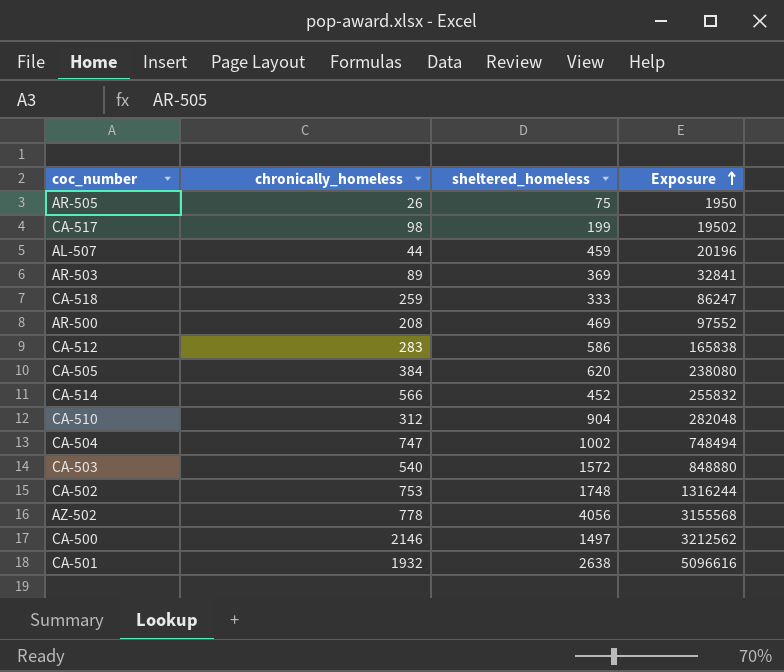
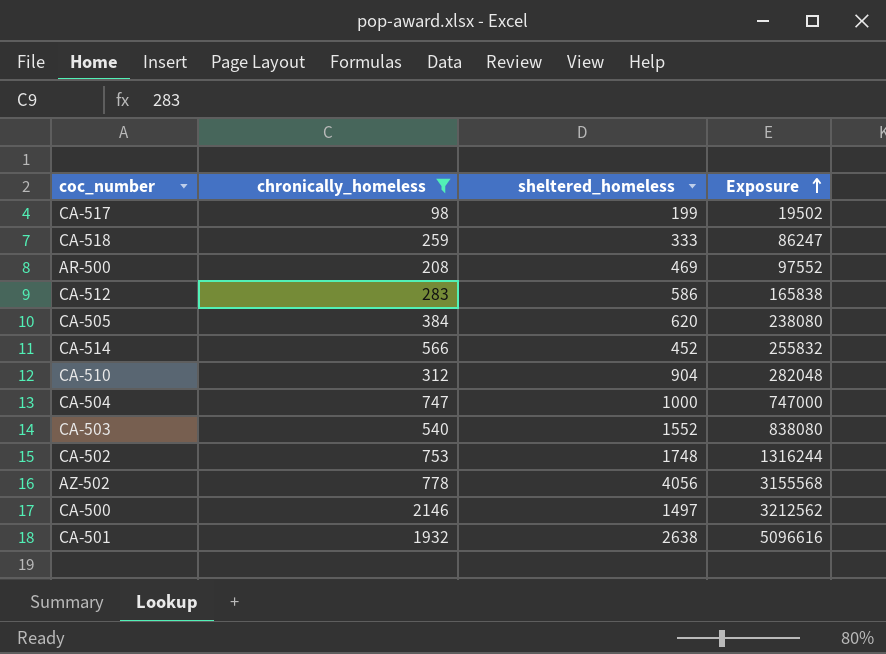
filter: none -> chronically_homeless >= 98
CA-504 | sheltered_homeless: 1002 -> 1000
CA-504 | Exposure: 748494 -> 747000
CA-503 | sheltered_homeless: 1572 -> 1552
CA-503 | Exposure: 848880 -> 838080

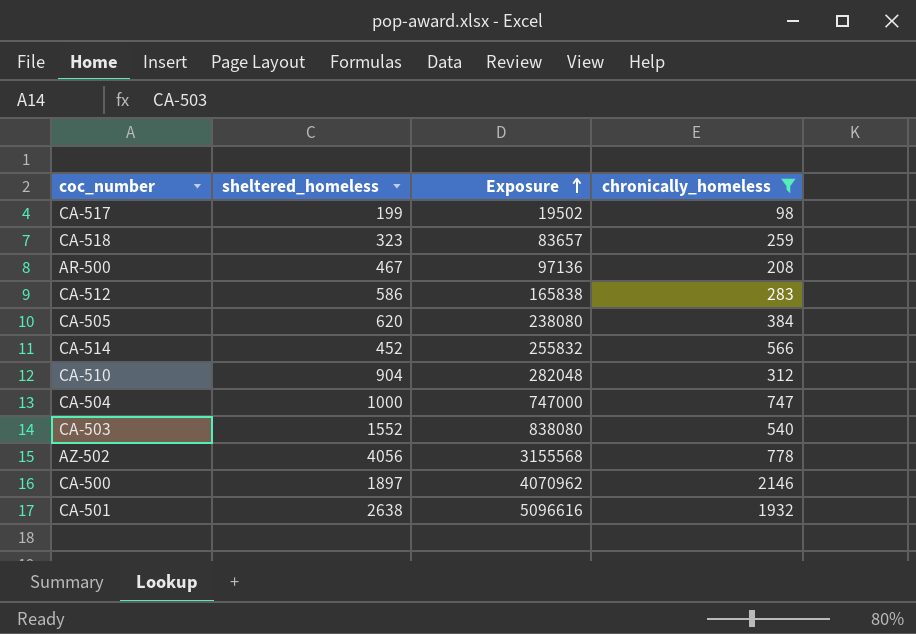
column chronically_homeless | position: 2 -> 4
row CA-502: 753 | 1748 | 1316244 -> none
CA-518 | sheltered_homeless: 333 -> 323
CA-518 | Exposure: 86247 -> 83657
AR-500 | sheltered_homeless: 469 -> 467
AR-500 | Exposure: 97552 -> 97136
CA-500 | sheltered_homeless: 1497 -> 1897
CA-500 | Exposure: 3212562 -> 4070962

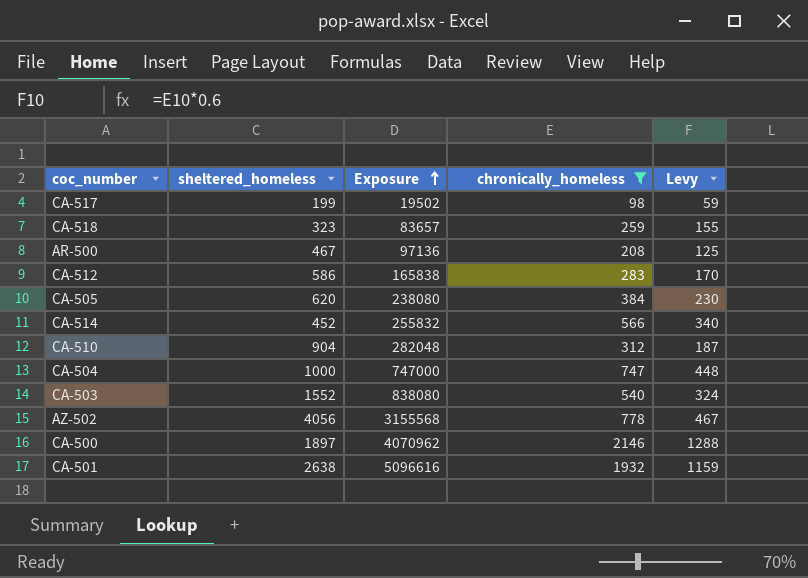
column Levy | formula: none -> [chronically_homeless] * 0.6

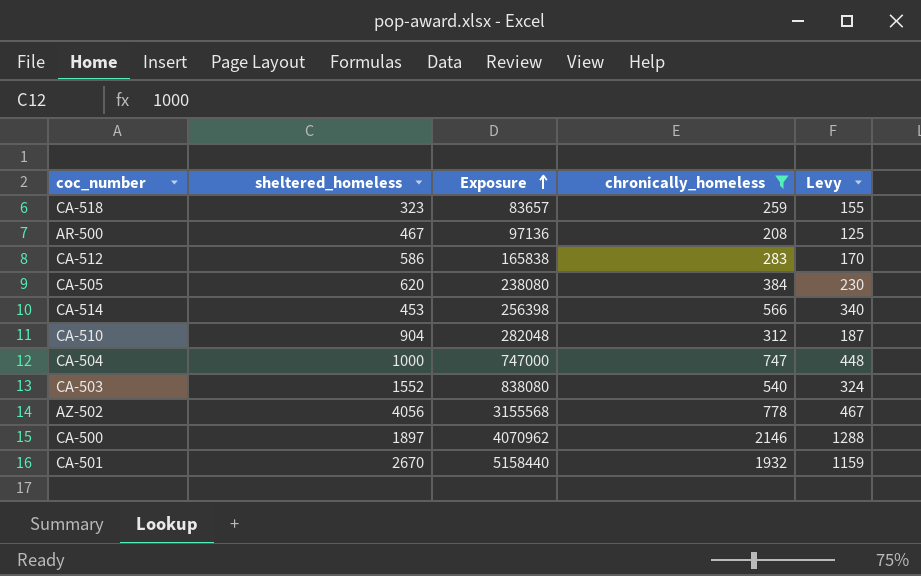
row CA-517: 199 | 19502 | 98 | 59 -> none
CA-514 | sheltered_homeless: 452 -> 453
CA-514 | Exposure: 255832 -> 256398
CA-501 | sheltered_homeless: 2638 -> 2670
CA-501 | Exposure: 5096616 -> 5158440

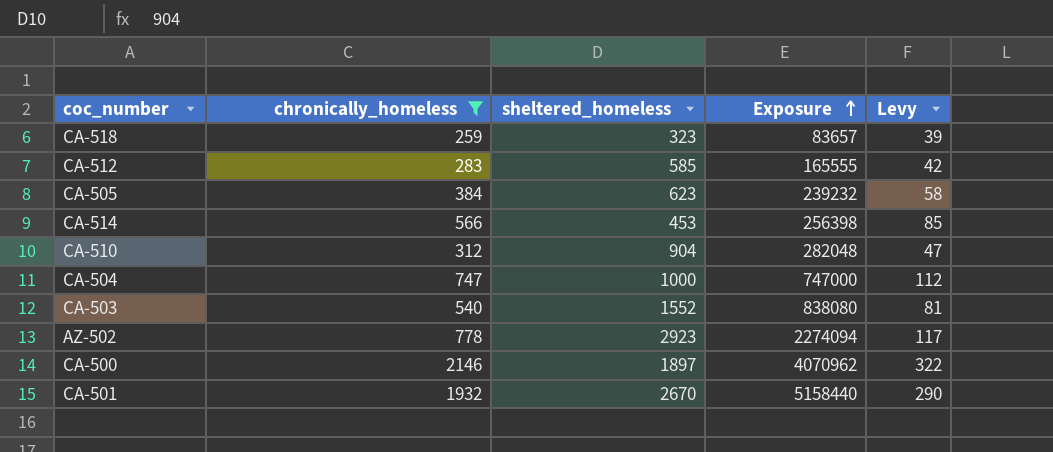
column chronically_homeless | position: 4 -> 2
column Levy | formula: [chronically_homeless] * 0.6 -> [chronically_homeless] * 0.15
row AR-500: 467 | 97136 | 208 | 125 -> none
CA-512 | sheltered_homeless: 586 -> 585
CA-512 | Exposure: 165838 -> 165555
CA-505 | sheltered_homeless: 620 -> 623
CA-505 | Exposure: 238080 -> 239232
AZ-502 | sheltered_homeless: 4056 -> 2923
AZ-502 | Exposure: 3155568 -> 2274094

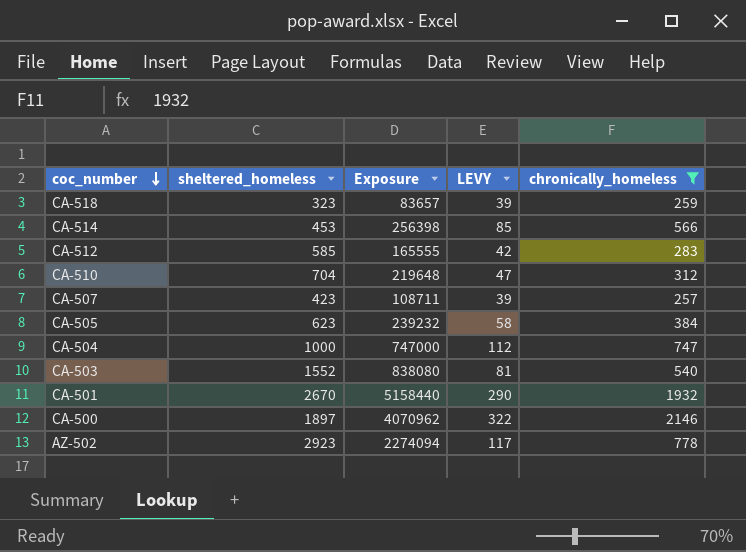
row order: Exposure ascending -> coc_number descending
column name: Levy -> LEVY
column chronically_homeless | position: 2 -> 5
CA-510 | sheltered_homeless: 904 -> 704
CA-510 | Exposure: 282048 -> 219648
row CA-507: none -> 423 | 108711 | 39 | 257

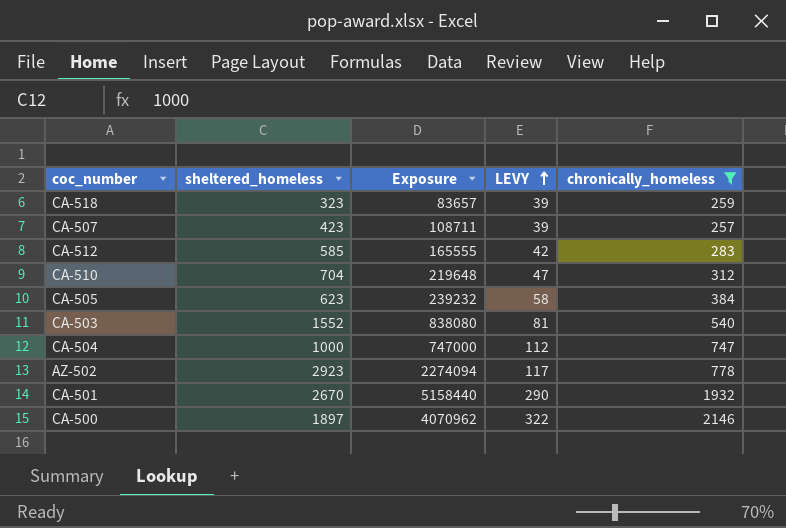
row order: coc_number descending -> LEVY ascending
row CA-514: 453 | 256398 | 85 | 566 -> none

